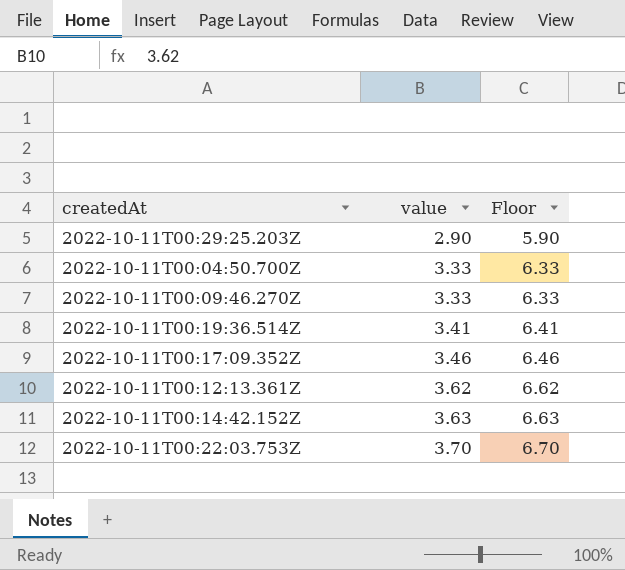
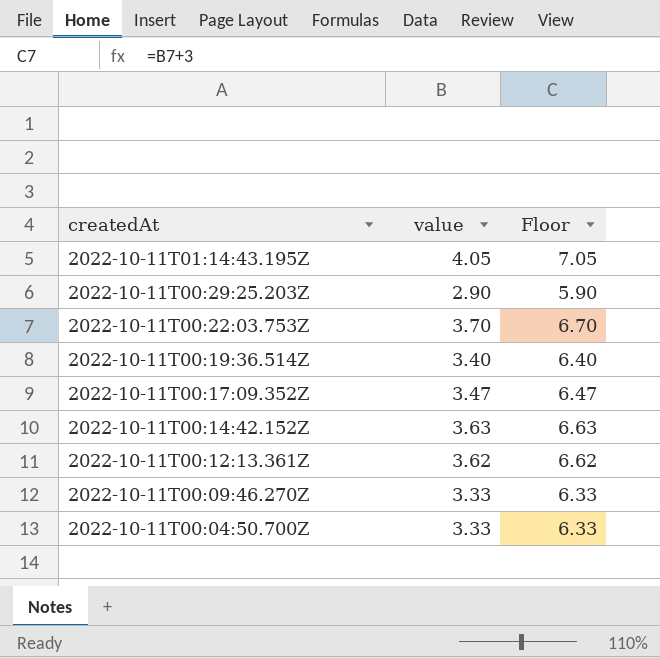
row order: value ascending -> createdAt descending
row 2022-10-11T01:14:43.195Z: none -> 4.05 | 7.05
2022-10-11T00:19:36.514Z | value: 3.41 -> 3.40
2022-10-11T00:19:36.514Z | Floor: 6.41 -> 6.40
2022-10-11T00:17:09.352Z | value: 3.46 -> 3.47
2022-10-11T00:17:09.352Z | Floor: 6.46 -> 6.47

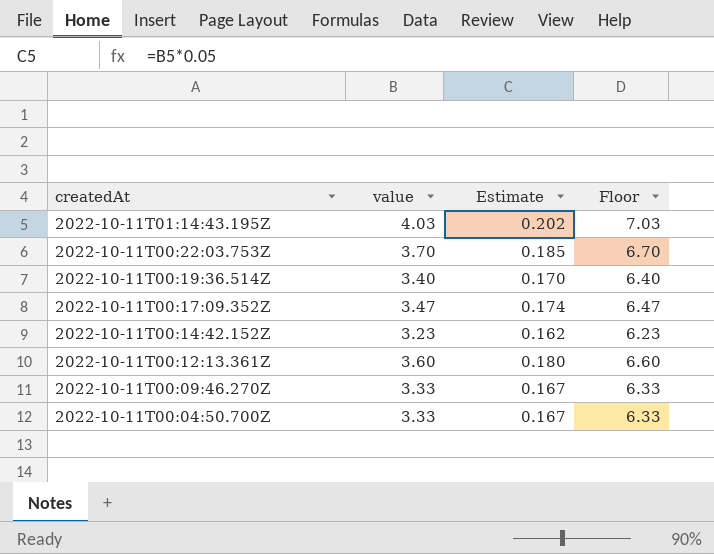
column Estimate | formula: none -> [value] * 0.05
row 2022-10-11T00:29:25.203Z: 2.90 | 5.90 -> none
2022-10-11T01:14:43.195Z | value: 4.05 -> 4.03
2022-10-11T01:14:43.195Z | Floor: 7.05 -> 7.03
2022-10-11T00:14:42.152Z | value: 3.63 -> 3.23
2022-10-11T00:14:42.152Z | Floor: 6.63 -> 6.23
2022-10-11T00:12:13.361Z | value: 3.62 -> 3.60
2022-10-11T00:12:13.361Z | Floor: 6.62 -> 6.60

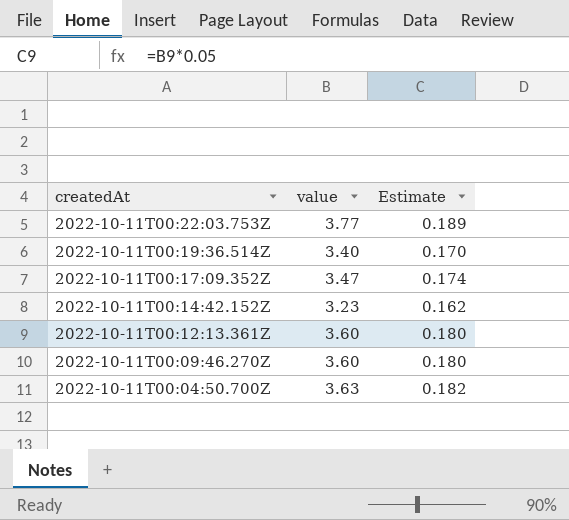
column Floor | formula: [value] + 3 -> none
row 2022-10-11T01:14:43.195Z: 4.03 | 0.202 | 7.03 -> none
2022-10-11T00:22:03.753Z | value: 3.70 -> 3.77
2022-10-11T00:22:03.753Z | Estimate: 0.185 -> 0.189
2022-10-11T00:09:46.270Z | value: 3.33 -> 3.60
2022-10-11T00:09:46.270Z | Estimate: 0.167 -> 0.180
2022-10-11T00:04:50.700Z | value: 3.33 -> 3.63
2022-10-11T00:04:50.700Z | Estimate: 0.167 -> 0.182

